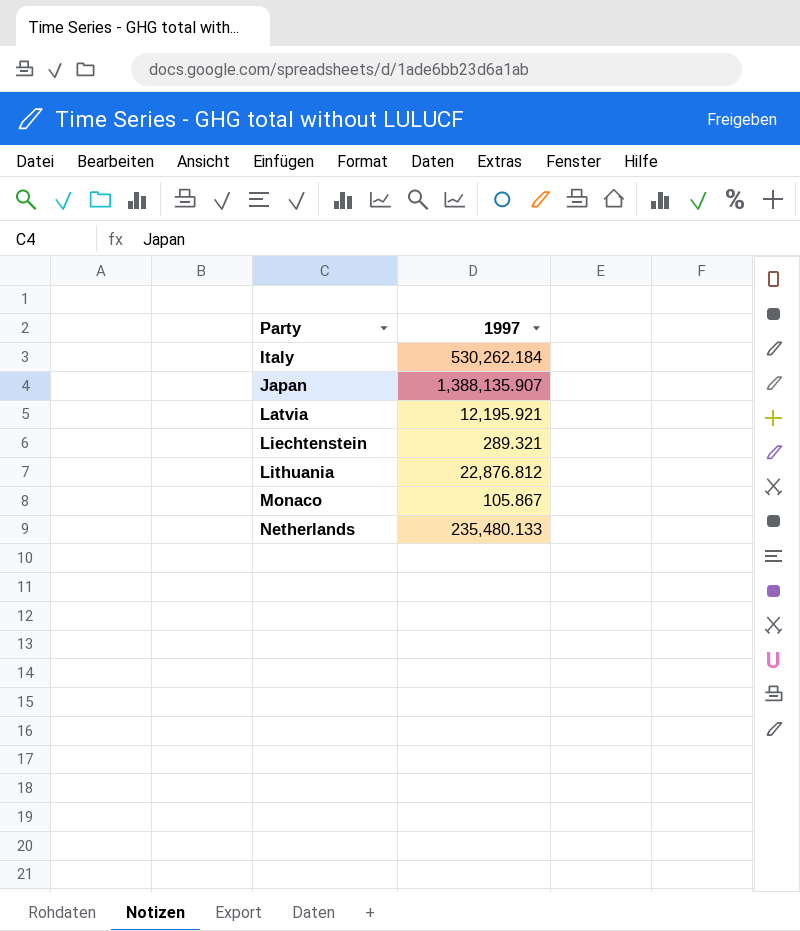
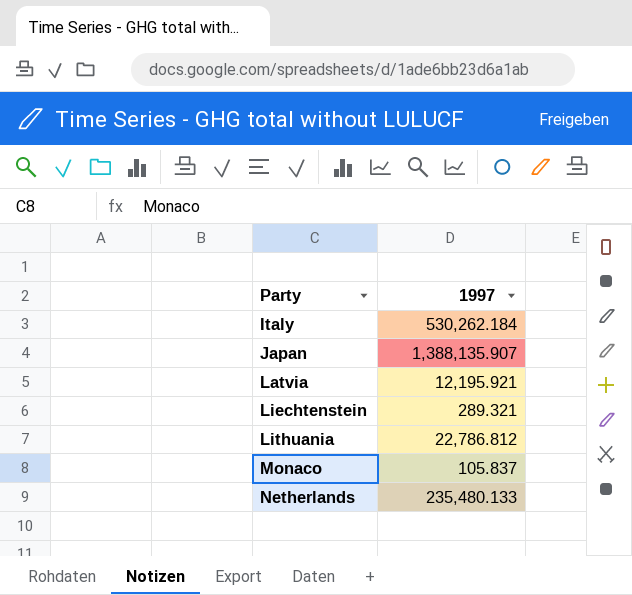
Lithuania | 1997: 22,876.812 -> 22,786.812
Monaco | 1997: 105.867 -> 105.837

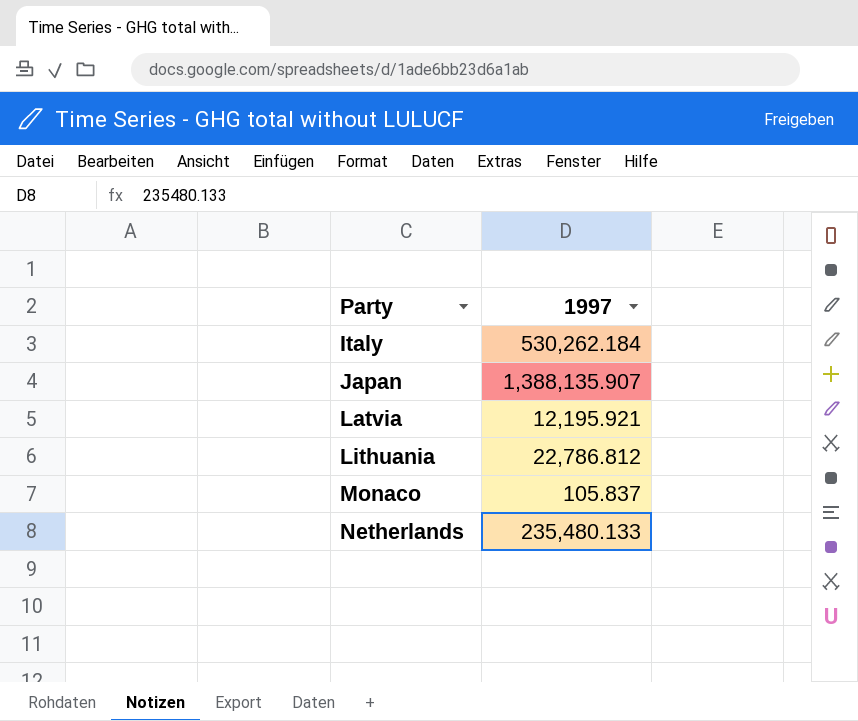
row Liechtenstein: 289.321 -> none

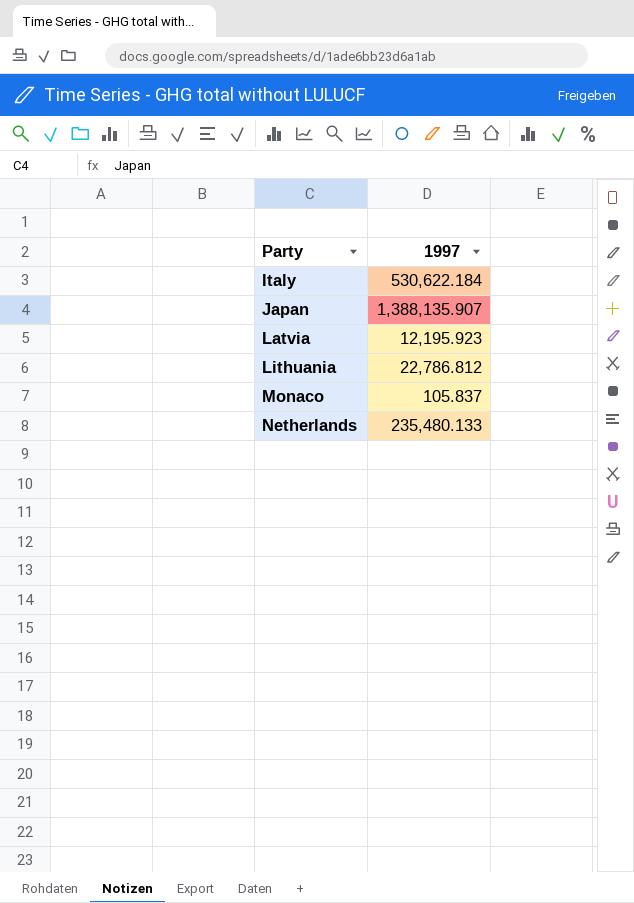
Italy | 1997: 530,262.184 -> 530,622.184
Latvia | 1997: 12,195.921 -> 12,195.923

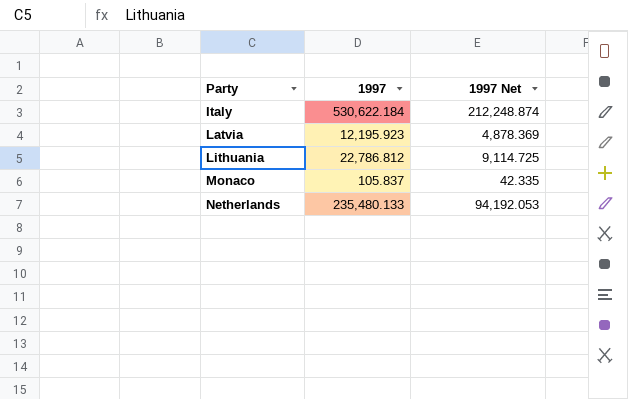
column 1997 Net | formula: none -> [1997] * 0.4
row Japan: 1,388,135.907 -> none

